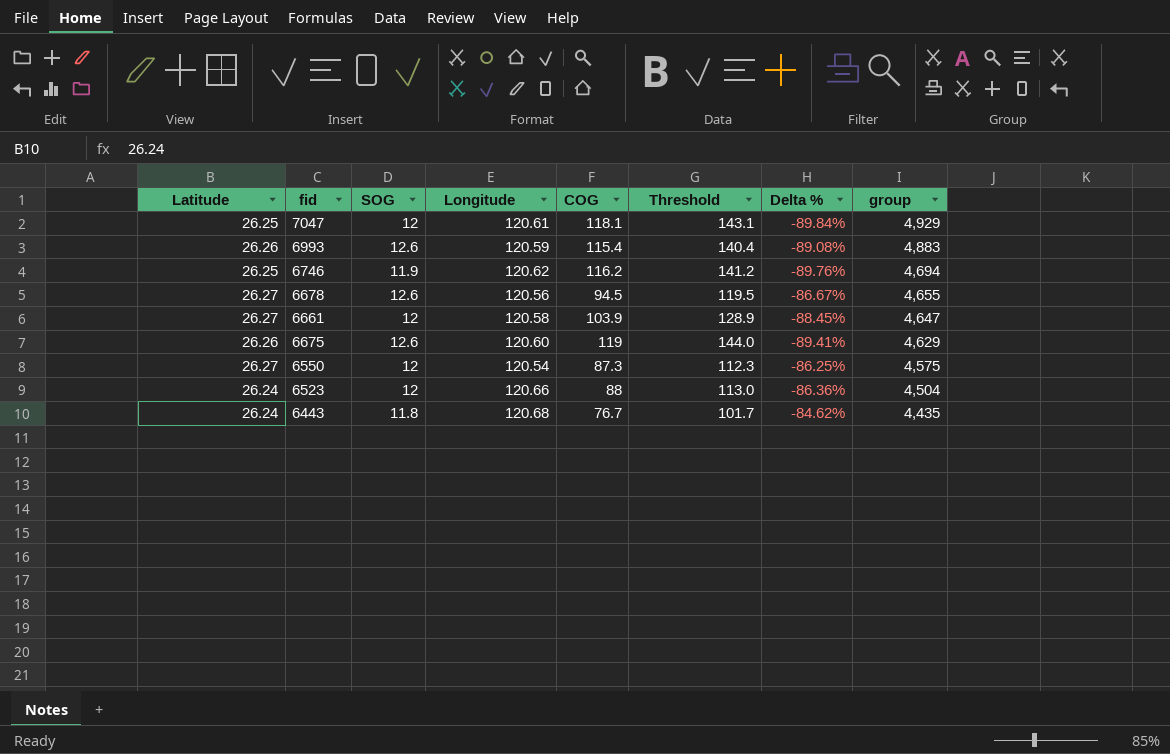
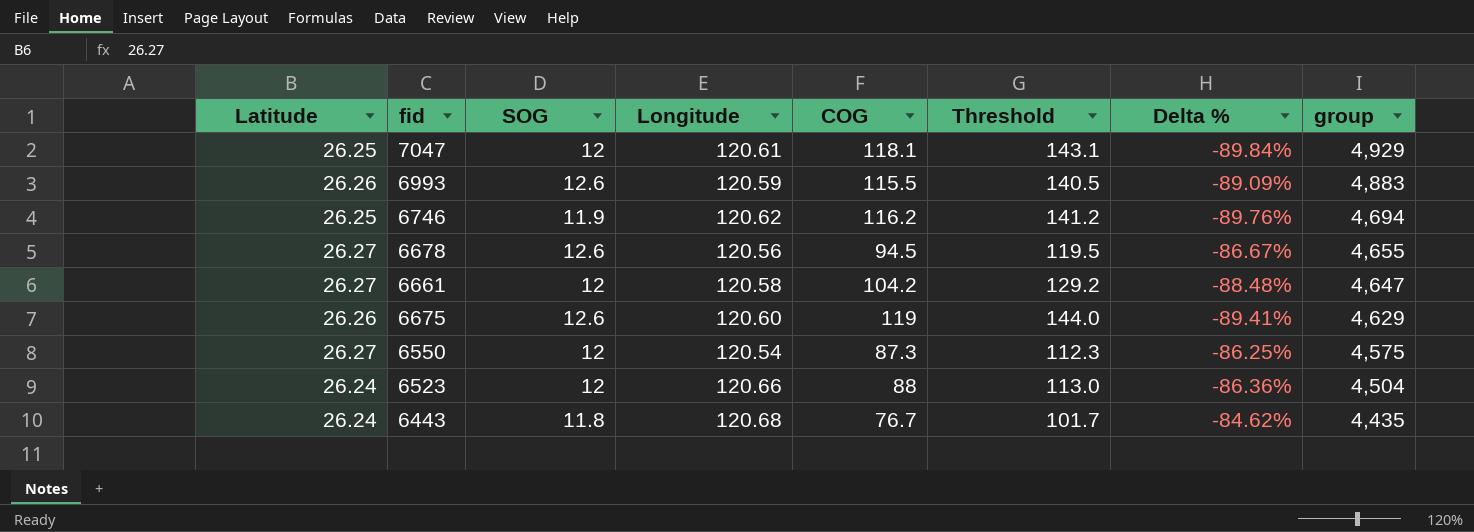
6993 | COG: 115.4 -> 115.5
6993 | Threshold: 140.4 -> 140.5
6993 | Delta %: -89.08% -> -89.09%
6661 | COG: 103.9 -> 104.2
6661 | Threshold: 128.9 -> 129.2
6661 | Delta %: -88.45% -> -88.48%

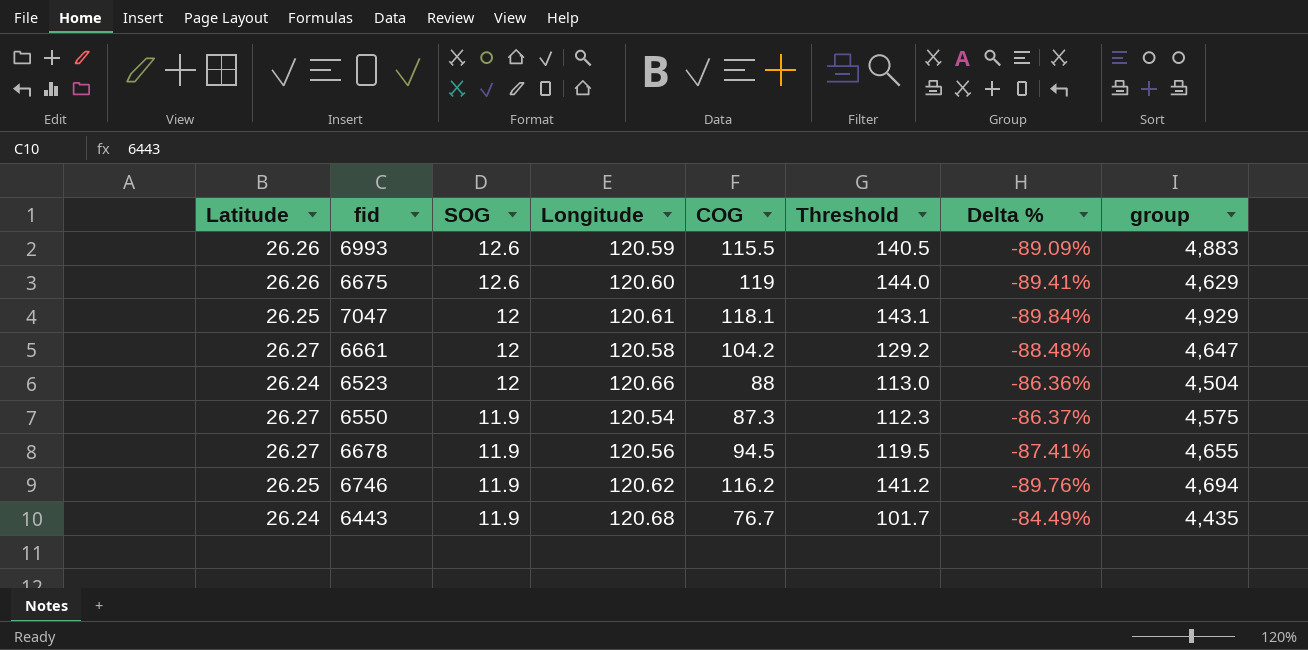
row order: group descending -> SOG descending
6550 | SOG: 12 -> 11.9
6550 | Delta %: -86.25% -> -86.37%
6678 | SOG: 12.6 -> 11.9
6678 | Delta %: -86.67% -> -87.41%
6443 | SOG: 11.8 -> 11.9
6443 | Delta %: -84.62% -> -84.49%

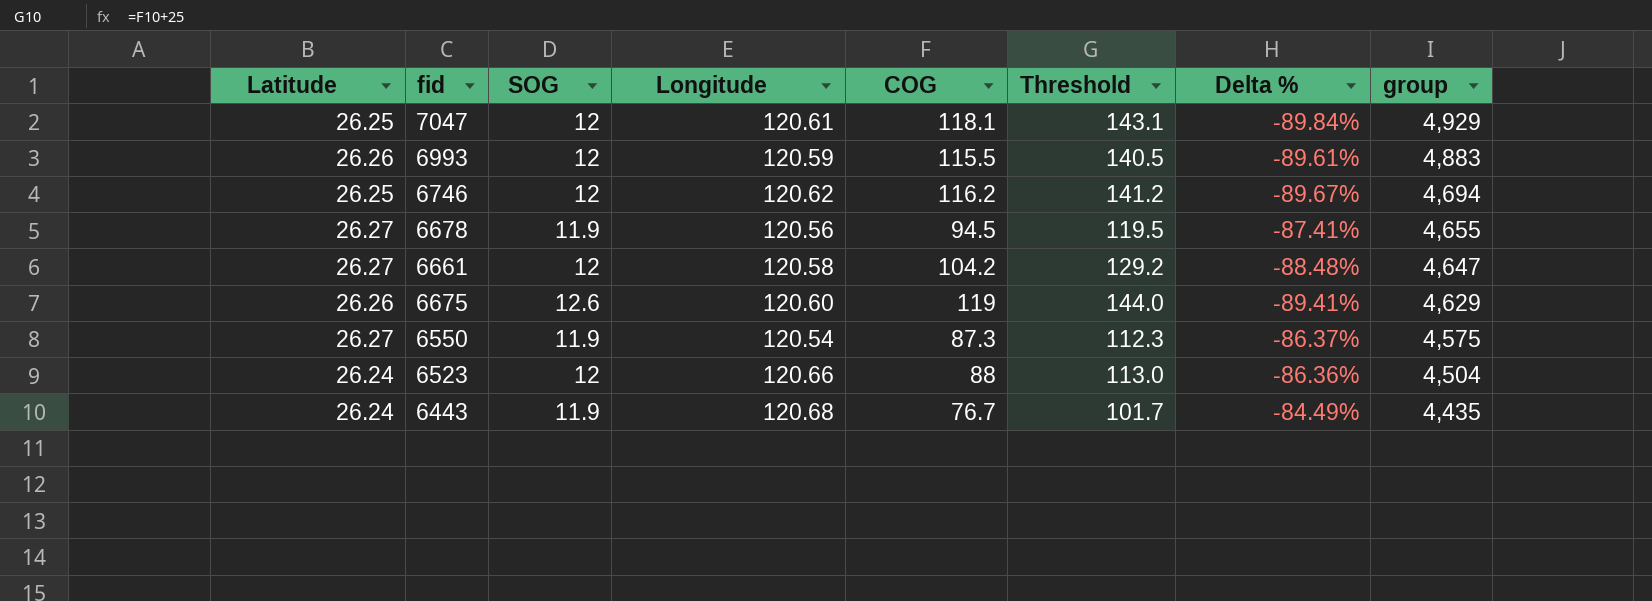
row order: SOG descending -> group descending
6993 | SOG: 12.6 -> 12
6993 | Delta %: -89.09% -> -89.61%
6746 | SOG: 11.9 -> 12
6746 | Delta %: -89.76% -> -89.67%

